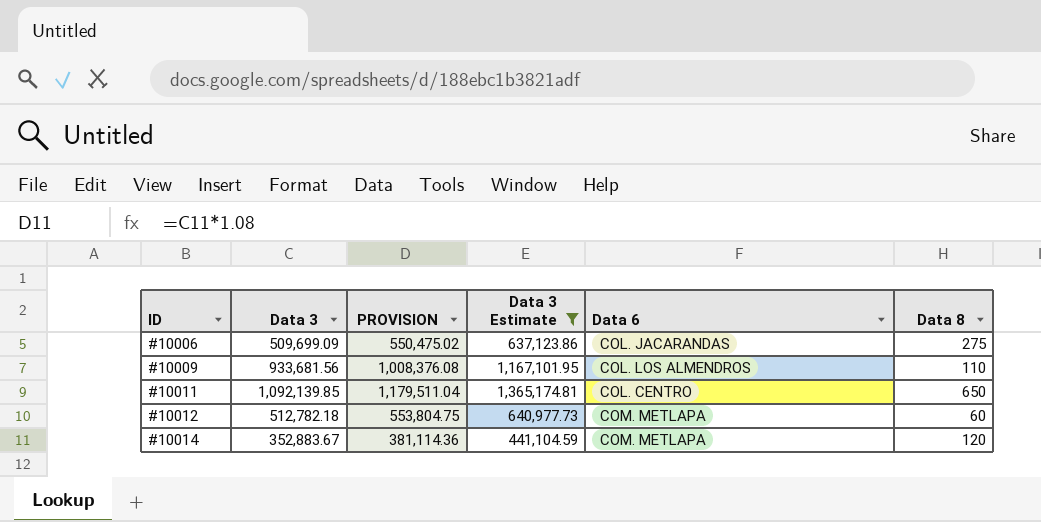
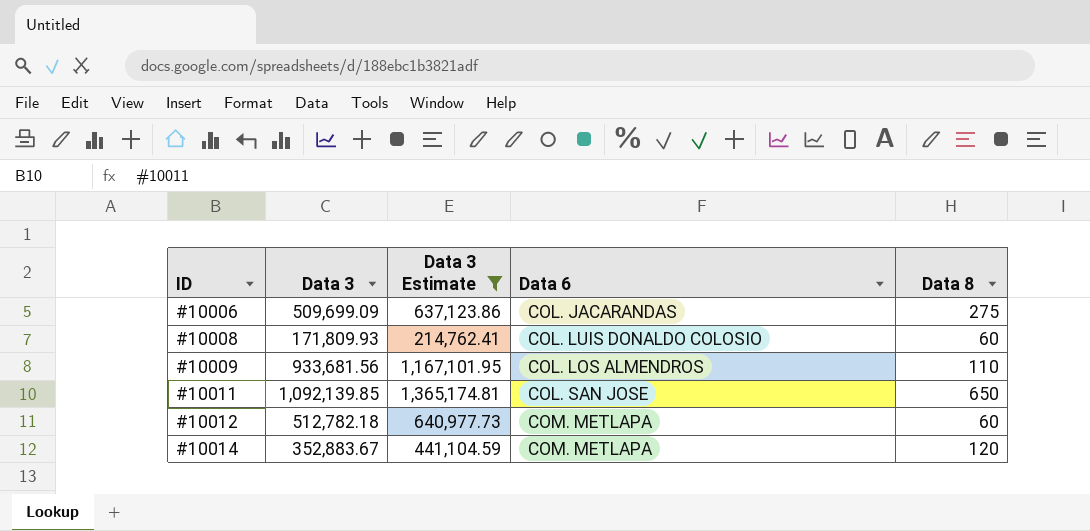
column PROVISION | formula: [Data 3] * 1.08 -> none
row #10008: none -> 171,809.93 | 214,762.41 | COL. LUIS DONALDO COLOSIO | 60
#10011 | Data 6: COL. CENTRO -> COL. SAN JOSE

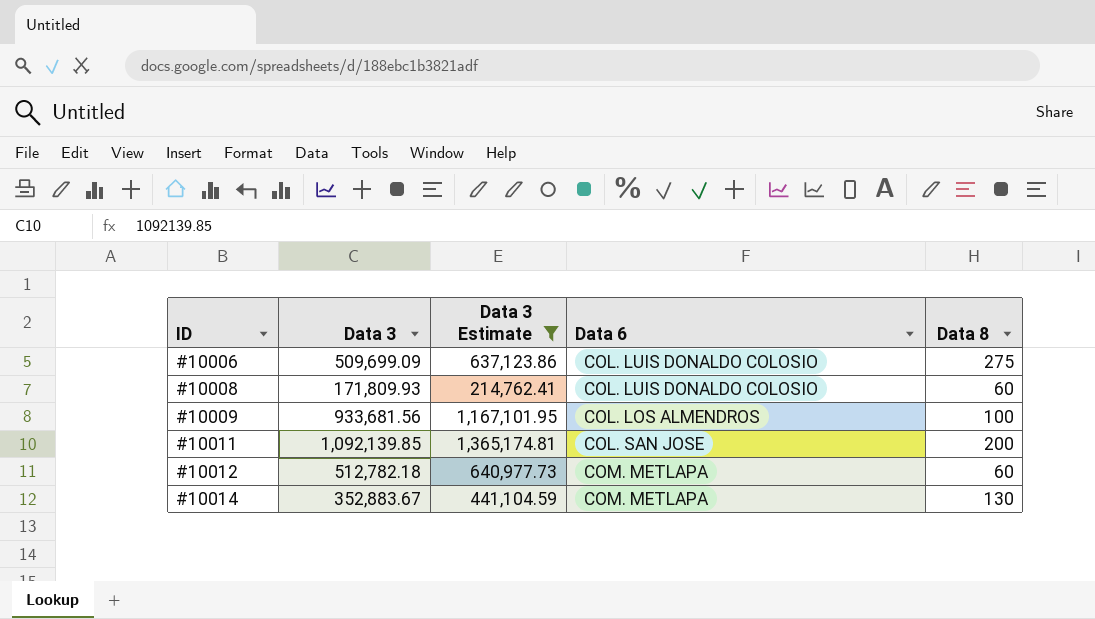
#10006 | Data 6: COL. JACARANDAS -> COL. LUIS DONALDO COLOSIO
#10009 | Data 8: 110 -> 100
#10011 | Data 8: 650 -> 200
#10014 | Data 8: 120 -> 130

